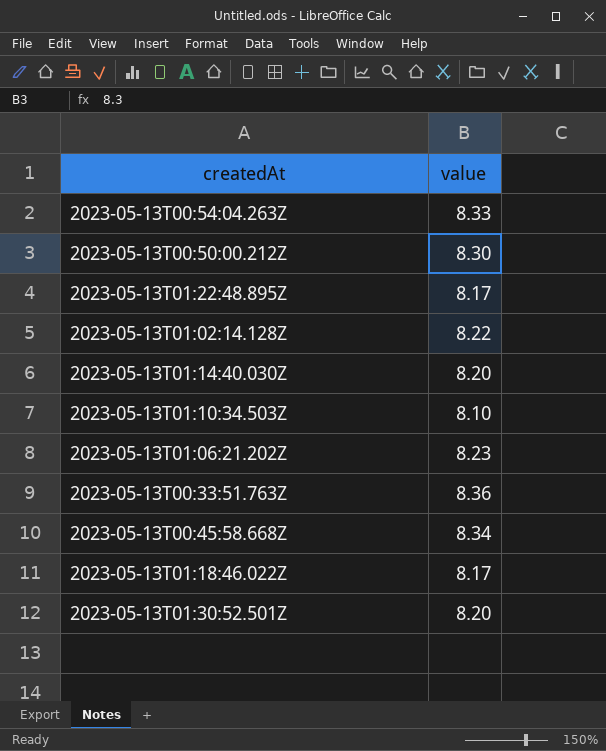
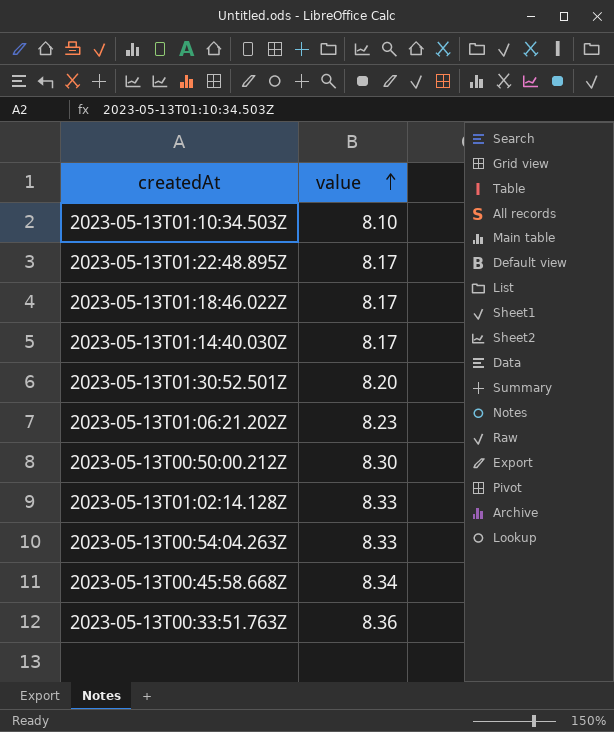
row order: none -> value ascending
2023-05-13T01:14:40.030Z | value: 8.20 -> 8.17
2023-05-13T01:02:14.128Z | value: 8.22 -> 8.33

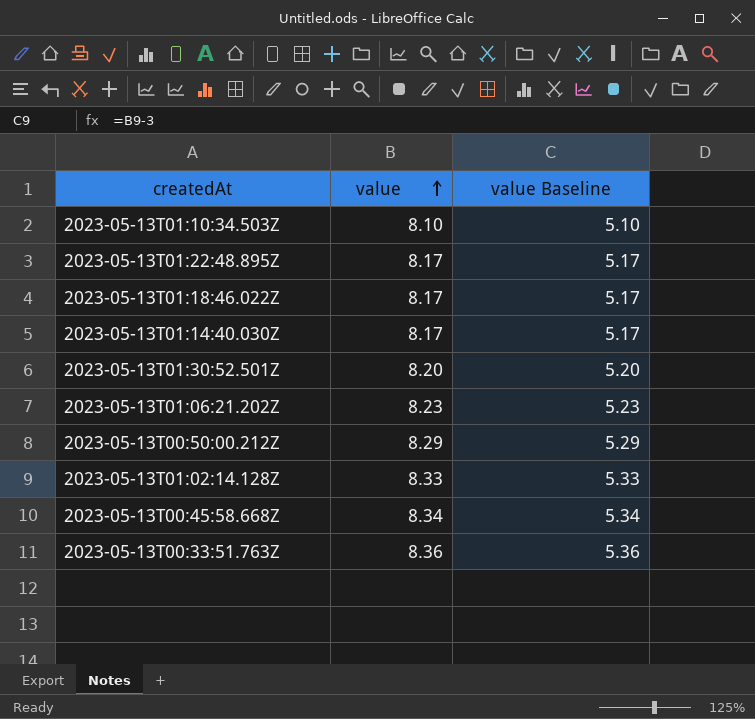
column value Baseline | formula: none -> [value] - 3
row 2023-05-13T00:54:04.263Z: 8.33 -> none
2023-05-13T00:50:00.212Z | value: 8.30 -> 8.29

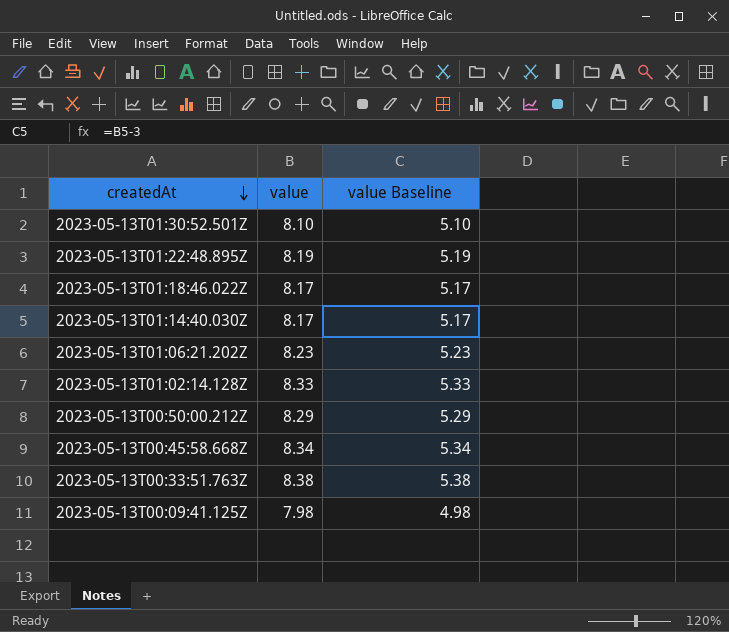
row order: value ascending -> createdAt descending
row 2023-05-13T01:10:34.503Z: 8.10 | 5.10 -> none
2023-05-13T01:30:52.501Z | value: 8.20 -> 8.10
2023-05-13T01:30:52.501Z | value Baseline: 5.20 -> 5.10
2023-05-13T01:22:48.895Z | value: 8.17 -> 8.19
2023-05-13T01:22:48.895Z | value Baseline: 5.17 -> 5.19
2023-05-13T00:33:51.763Z | value: 8.36 -> 8.38
2023-05-13T00:33:51.763Z | value Baseline: 5.36 -> 5.38
row 2023-05-13T00:09:41.125Z: none -> 7.98 | 4.98

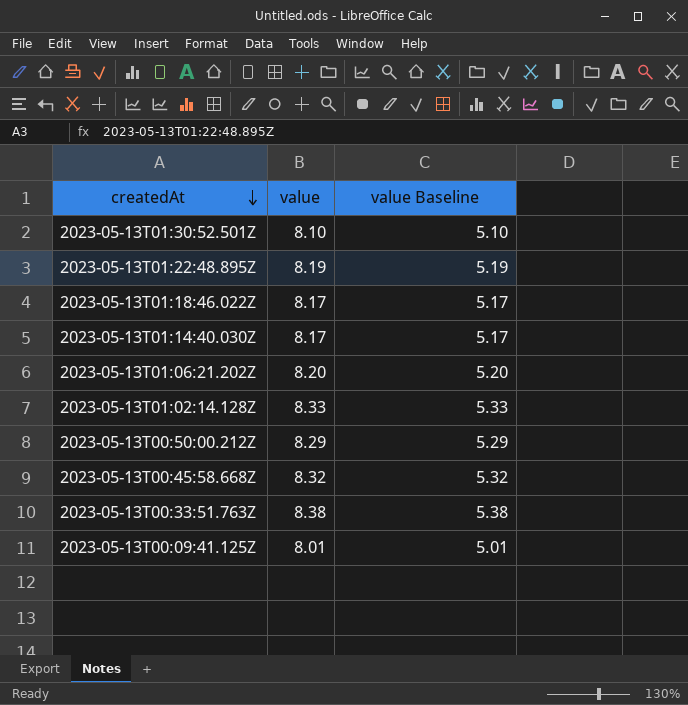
2023-05-13T01:06:21.202Z | value: 8.23 -> 8.20
2023-05-13T01:06:21.202Z | value Baseline: 5.23 -> 5.20
2023-05-13T00:45:58.668Z | value: 8.34 -> 8.32
2023-05-13T00:45:58.668Z | value Baseline: 5.34 -> 5.32
2023-05-13T00:09:41.125Z | value: 7.98 -> 8.01
2023-05-13T00:09:41.125Z | value Baseline: 4.98 -> 5.01

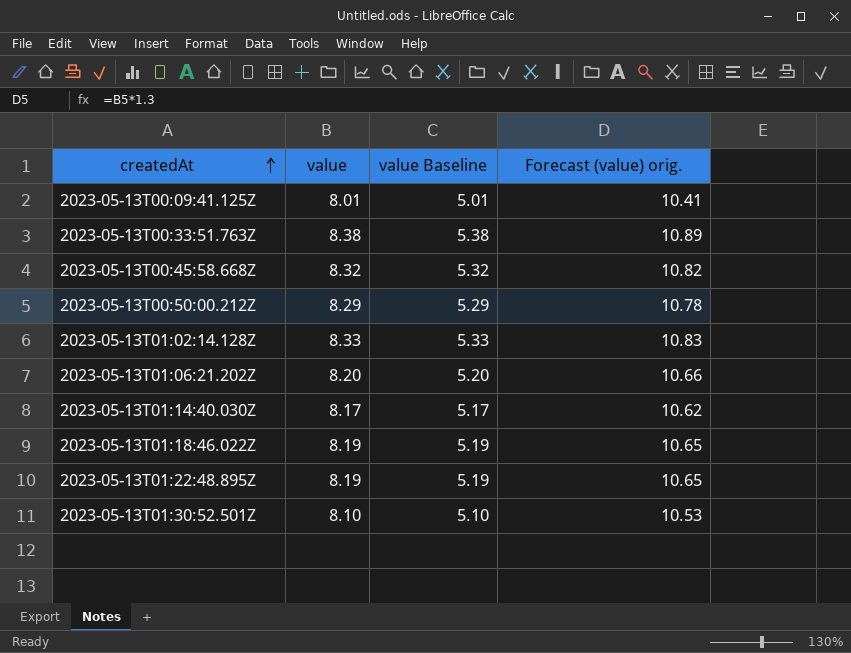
row order: createdAt descending -> createdAt ascending
column Forecast (value) orig. | formula: none -> [value] * 1.3
2023-05-13T01:18:46.022Z | value: 8.17 -> 8.19
2023-05-13T01:18:46.022Z | value Baseline: 5.17 -> 5.19

